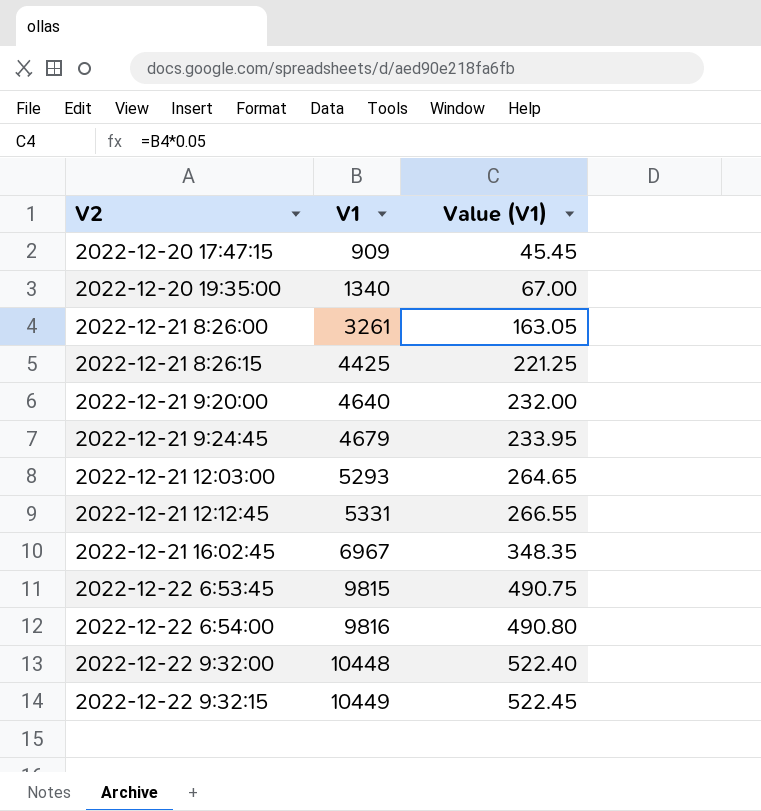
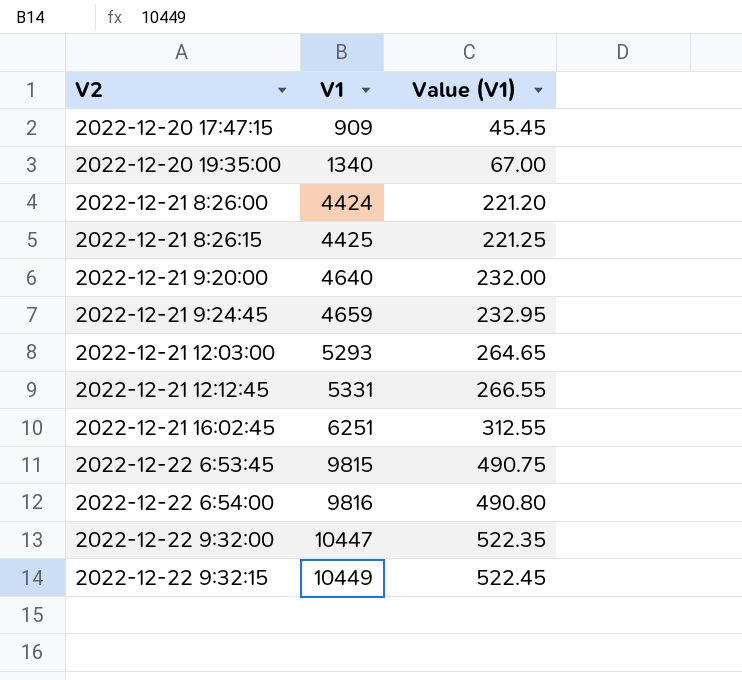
2022-12-21 8:26:00 | V1: 3261 -> 4424
2022-12-21 8:26:00 | Value (V1): 163.05 -> 221.20
2022-12-21 9:24:45 | V1: 4679 -> 4659
2022-12-21 9:24:45 | Value (V1): 233.95 -> 232.95
2022-12-21 16:02:45 | V1: 6967 -> 6251
2022-12-21 16:02:45 | Value (V1): 348.35 -> 312.55
2022-12-22 9:32:00 | V1: 10448 -> 10447
2022-12-22 9:32:00 | Value (V1): 522.40 -> 522.35

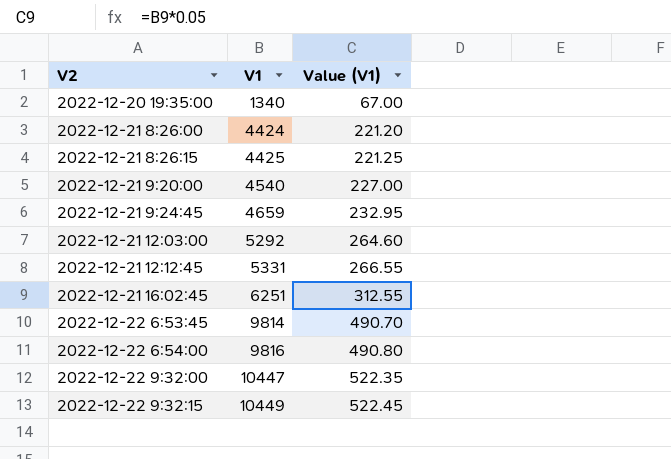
row 2022-12-20 17:47:15: 909 | 45.45 -> none
2022-12-21 9:20:00 | V1: 4640 -> 4540
2022-12-21 9:20:00 | Value (V1): 232.00 -> 227.00
2022-12-21 12:03:00 | V1: 5293 -> 5292
2022-12-21 12:03:00 | Value (V1): 264.65 -> 264.60
2022-12-22 6:53:45 | V1: 9815 -> 9814
2022-12-22 6:53:45 | Value (V1): 490.75 -> 490.70

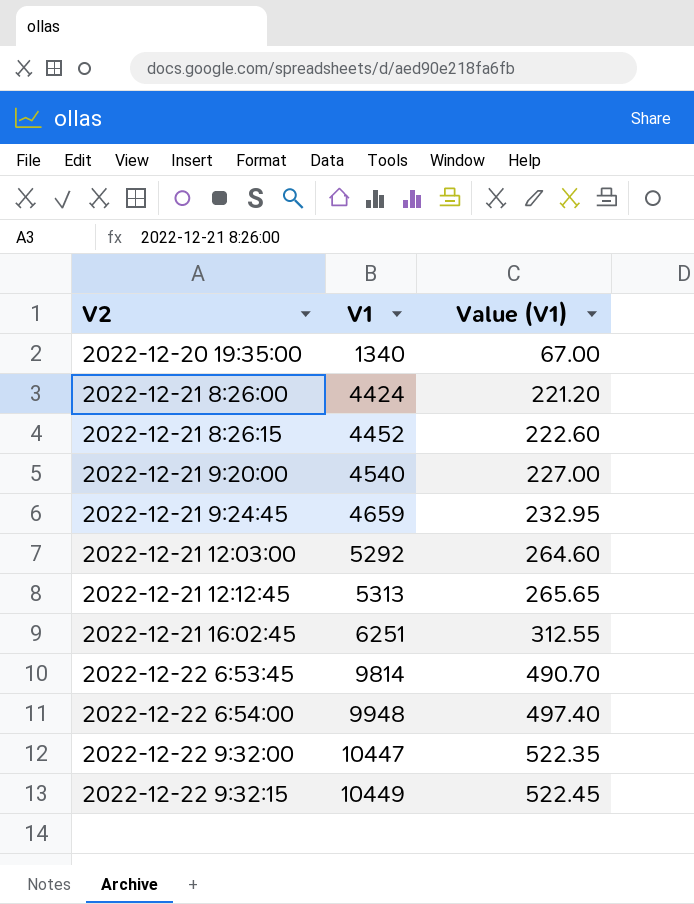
2022-12-21 8:26:15 | V1: 4425 -> 4452
2022-12-21 8:26:15 | Value (V1): 221.25 -> 222.60
2022-12-21 12:12:45 | V1: 5331 -> 5313
2022-12-21 12:12:45 | Value (V1): 266.55 -> 265.65
2022-12-22 6:54:00 | V1: 9816 -> 9948
2022-12-22 6:54:00 | Value (V1): 490.80 -> 497.40

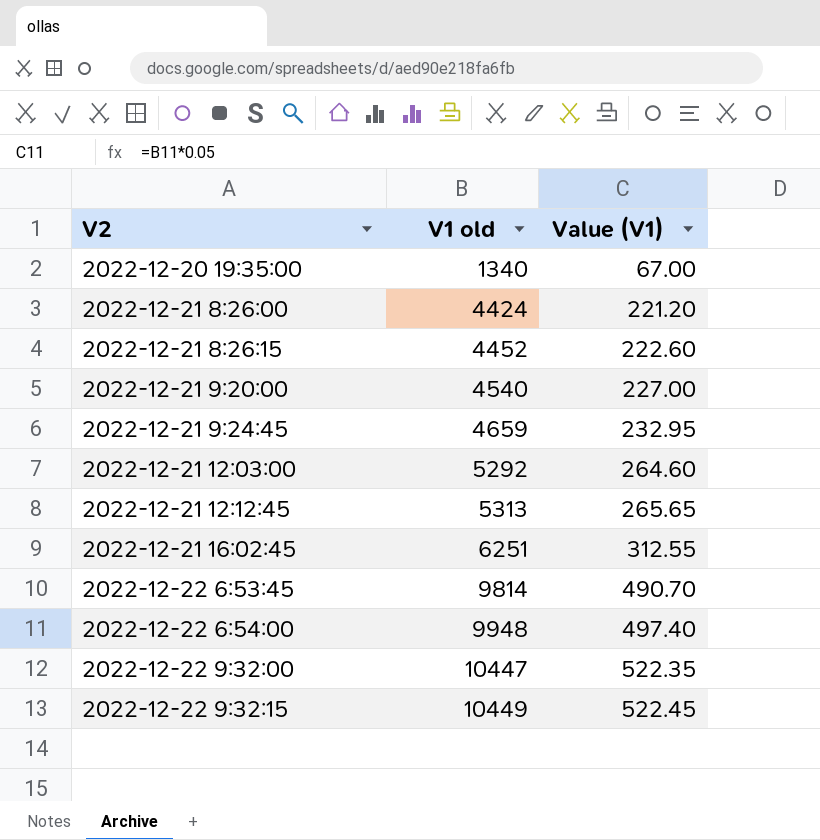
column name: V1 -> V1 old

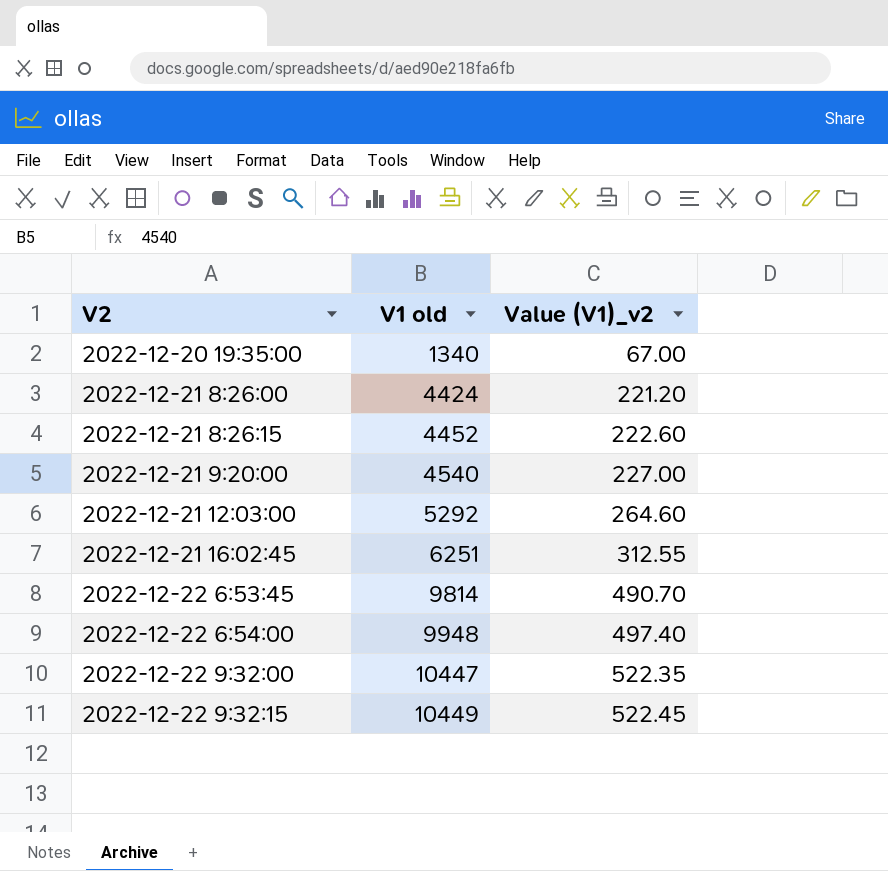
column name: Value (V1) -> Value (V1)_v2
row 2022-12-21 9:24:45: 4659 | 232.95 -> none
row 2022-12-21 12:12:45: 5313 | 265.65 -> none

